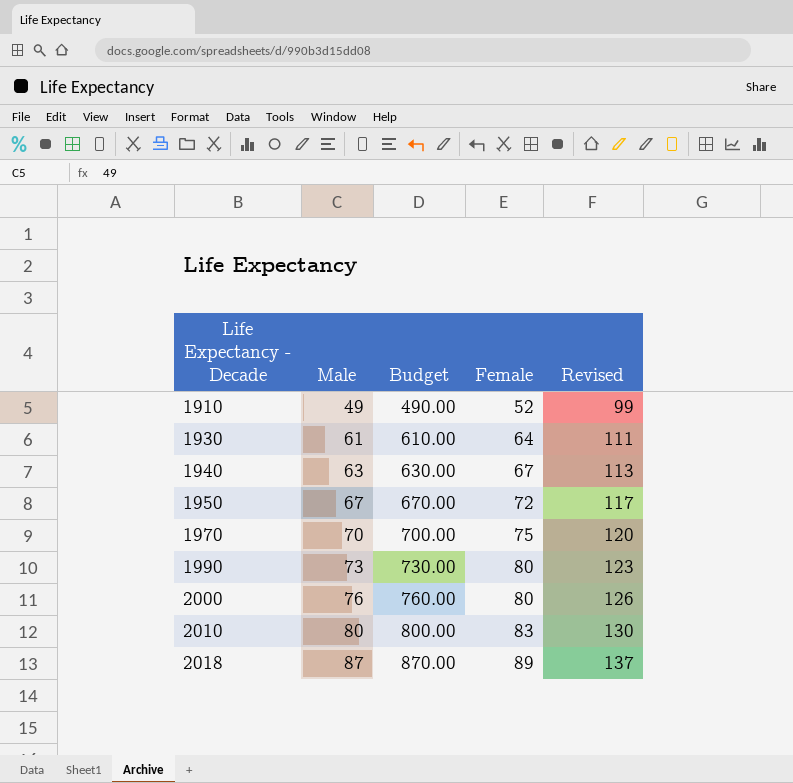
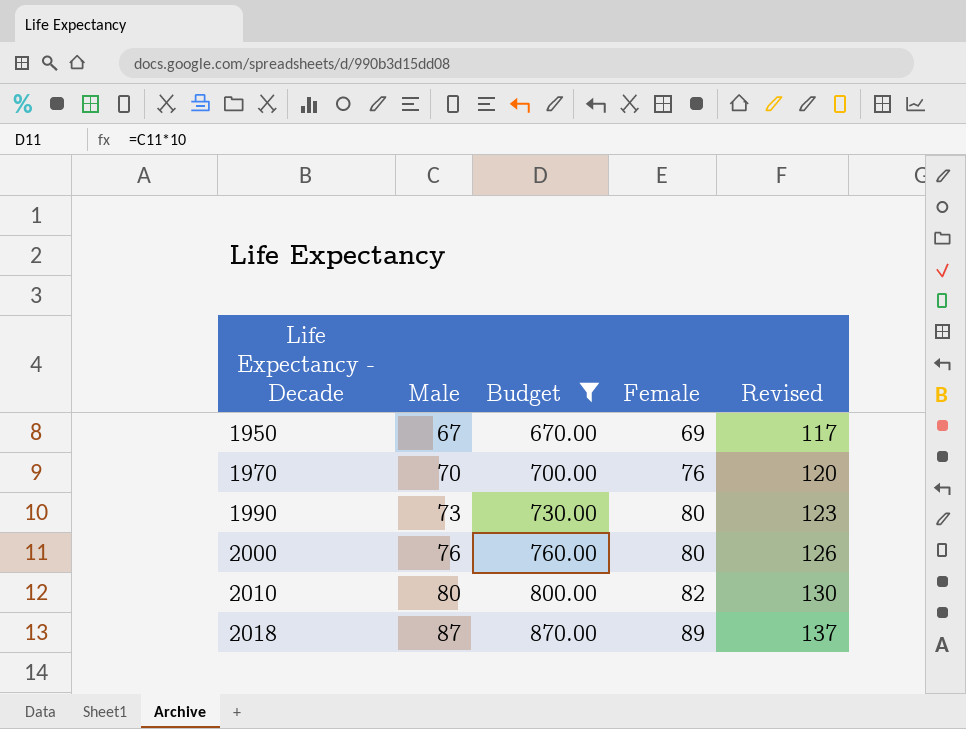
filter: none -> Budget >= 670.00
1950 | Female: 72 -> 69
1970 | Female: 75 -> 76
2010 | Female: 83 -> 82

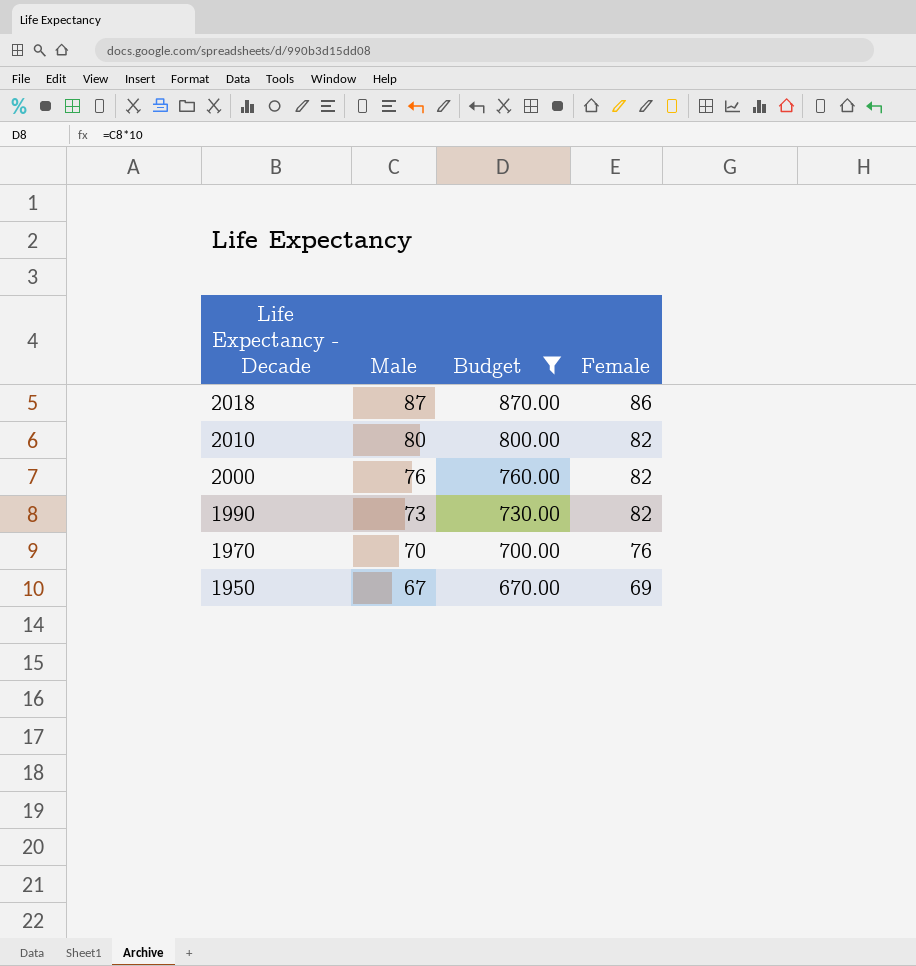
row order: Life Expectancy - Decade ascending -> Life Expectancy - Decade descending
column Revised | formula: [Male] + 50 -> none
2018 | Female: 89 -> 86
2000 | Female: 80 -> 82
1990 | Female: 80 -> 82

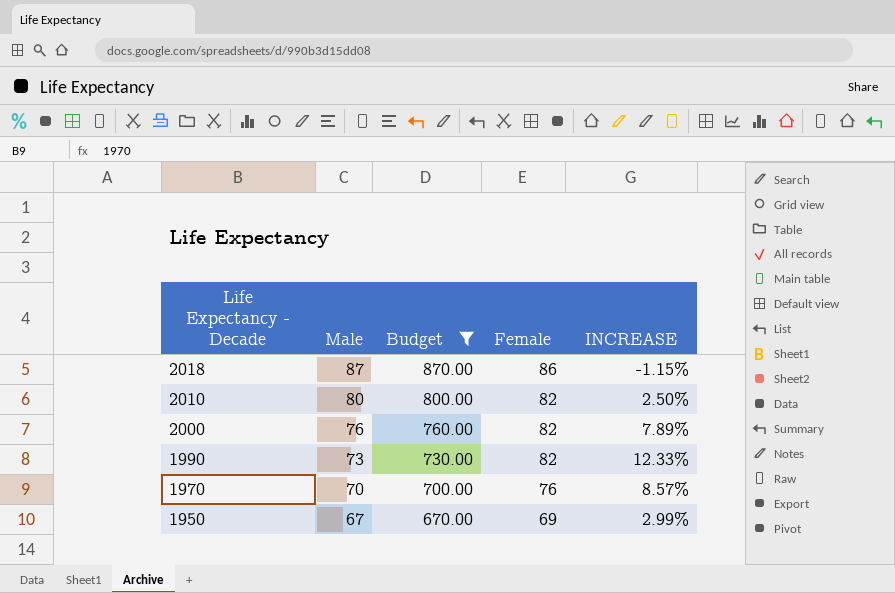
column INCREASE | formula: none -> ([Female] - [Male]) / [Male]

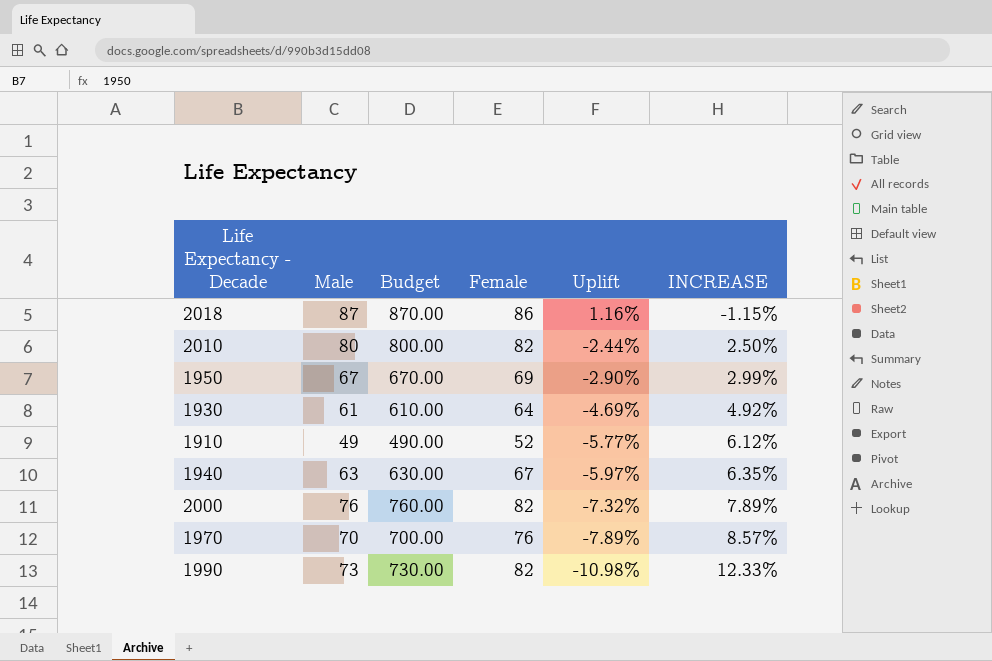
filter: Budget >= 670.00 -> none
row order: Life Expectancy - Decade descending -> Uplift descending
column Uplift | formula: none -> ([Male] - [Female]) / [Female]

